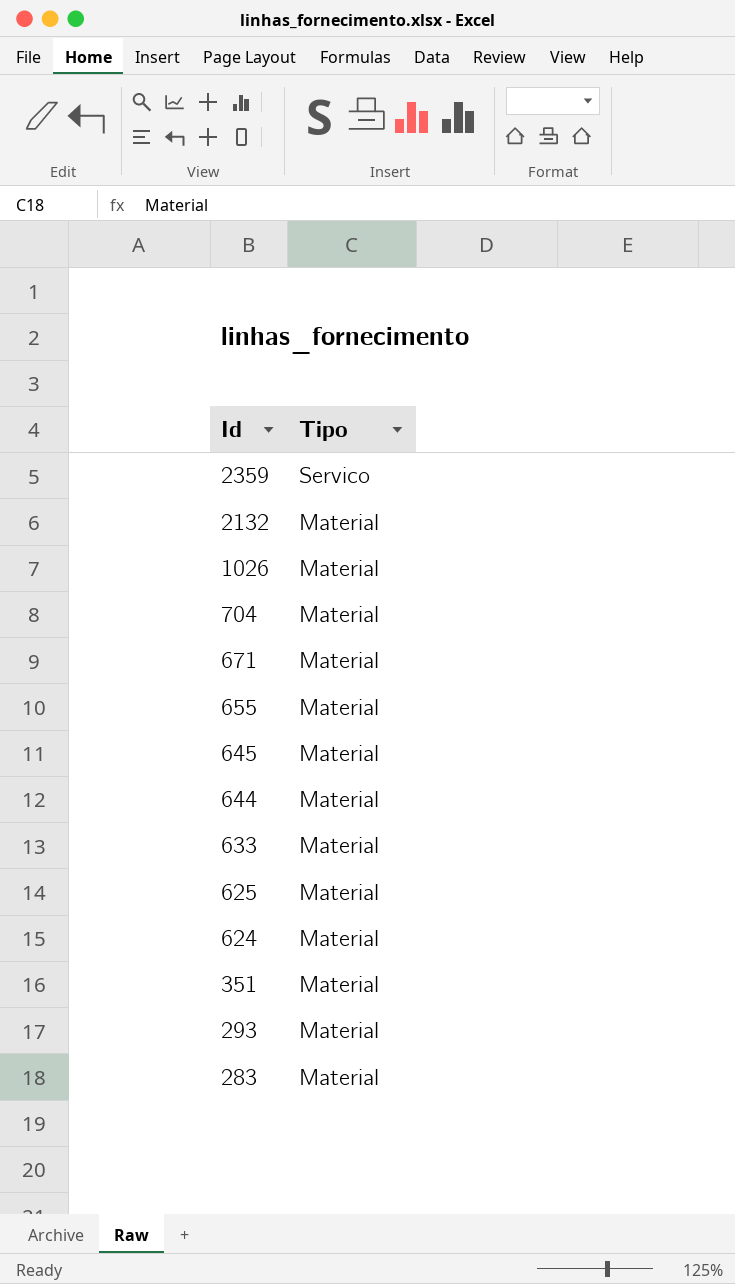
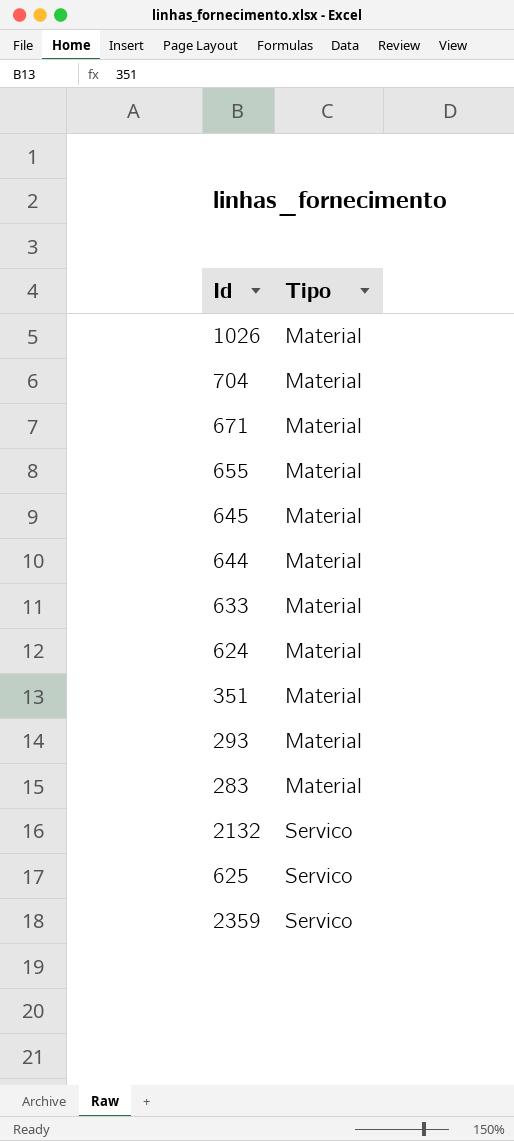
row order: Id descending -> Tipo ascending
2132 | Tipo: Material -> Servico
625 | Tipo: Material -> Servico

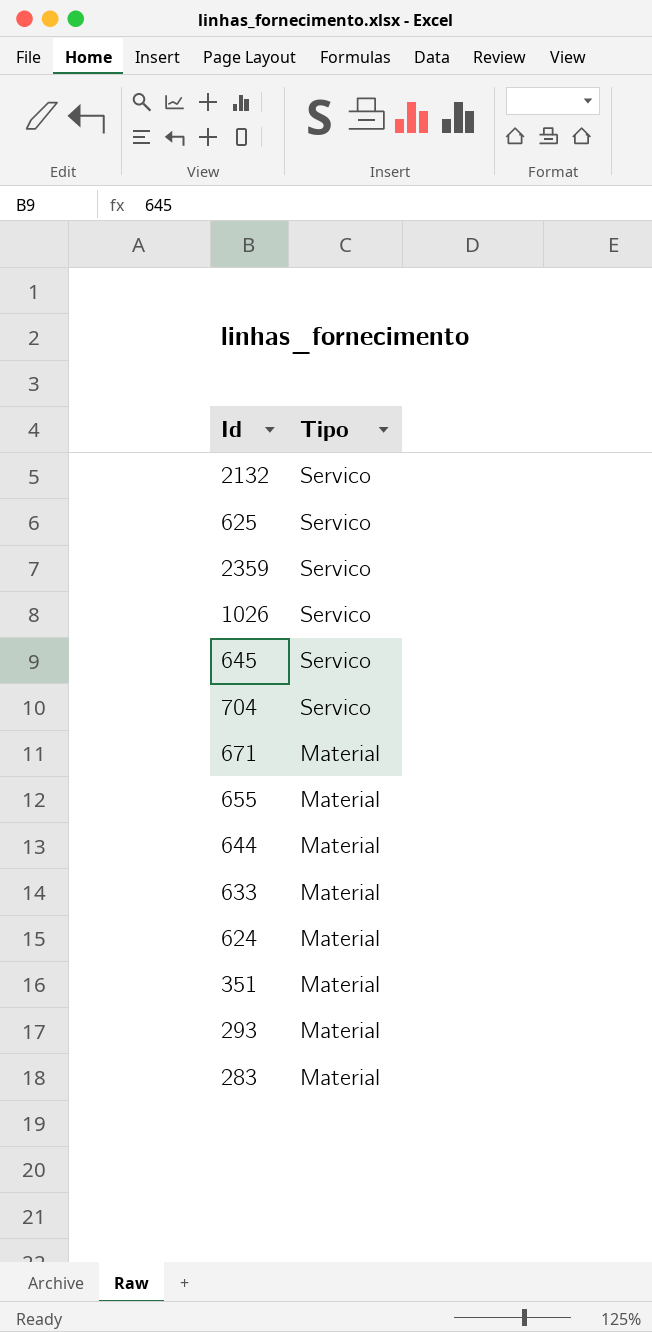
row order: Tipo ascending -> Tipo descending
1026 | Tipo: Material -> Servico
645 | Tipo: Material -> Servico
704 | Tipo: Material -> Servico

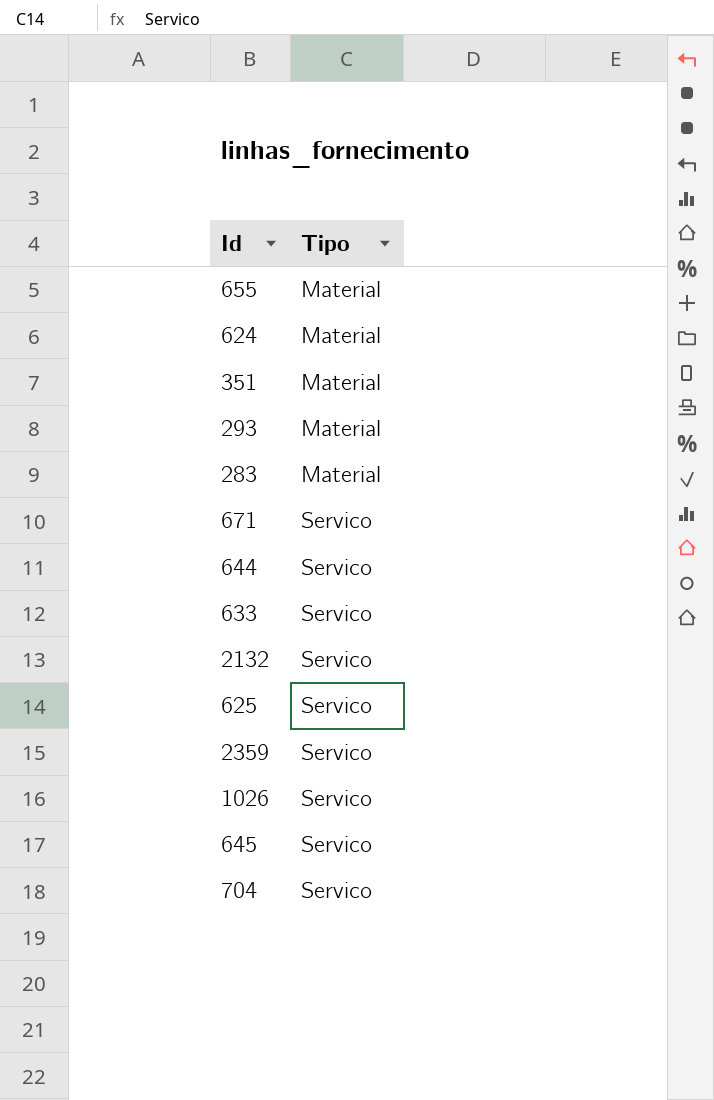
row order: Tipo descending -> Tipo ascending
671 | Tipo: Material -> Servico
644 | Tipo: Material -> Servico
633 | Tipo: Material -> Servico

